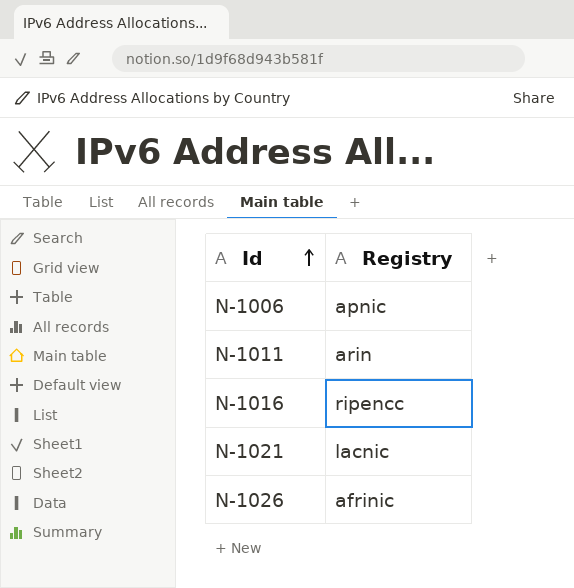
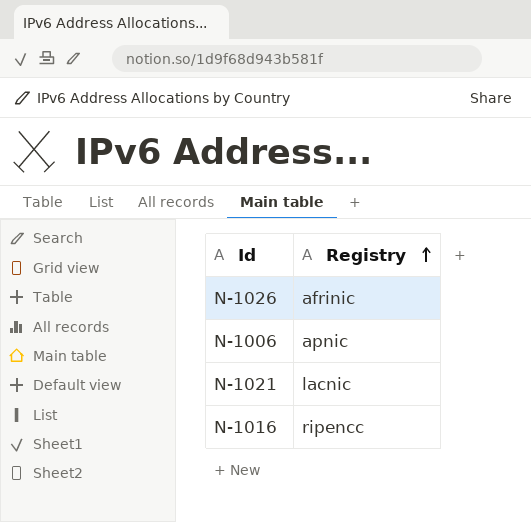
row order: Id ascending -> Registry ascending
row N-1011: arin -> none

